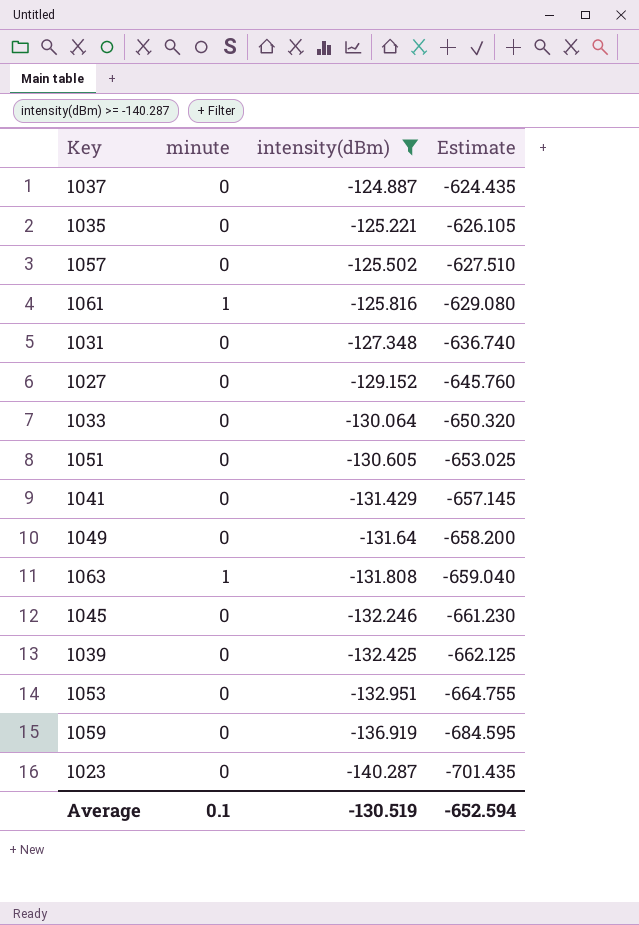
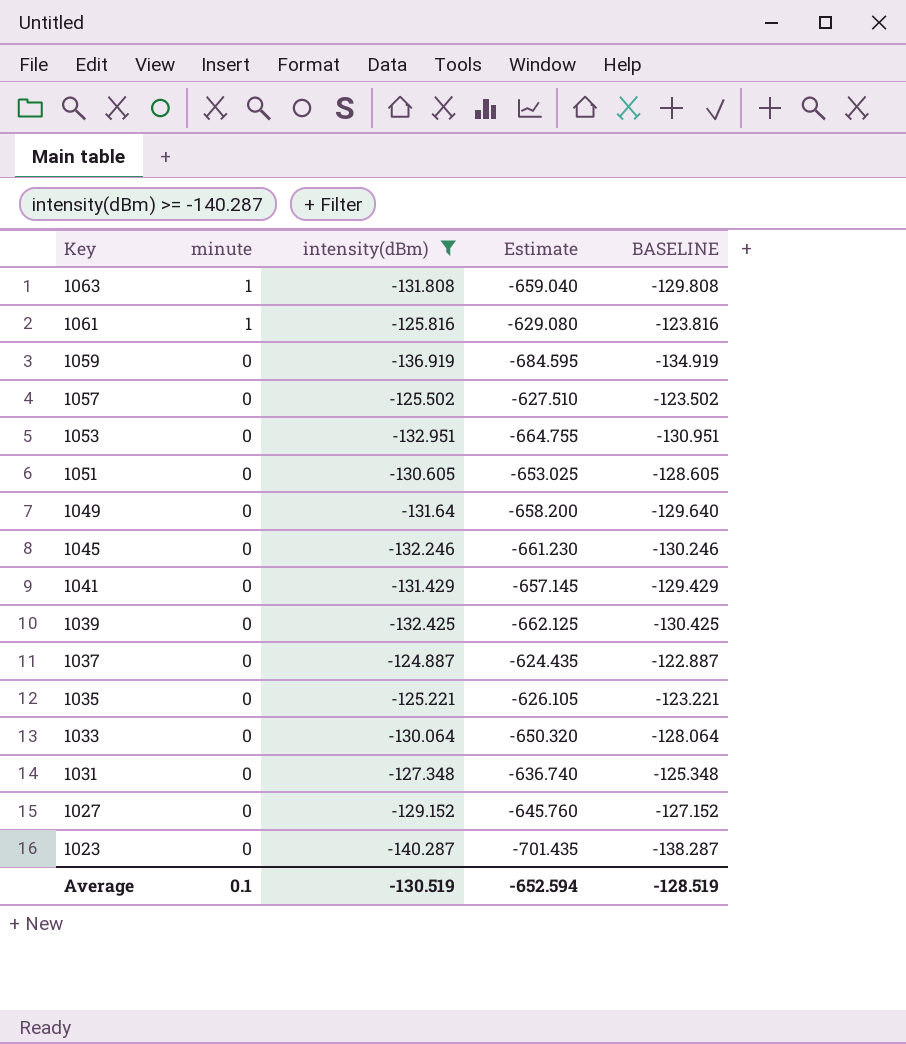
row order: intensity(dBm) descending -> Key descending
column BASELINE | formula: none -> [intensity(dBm)] + 2

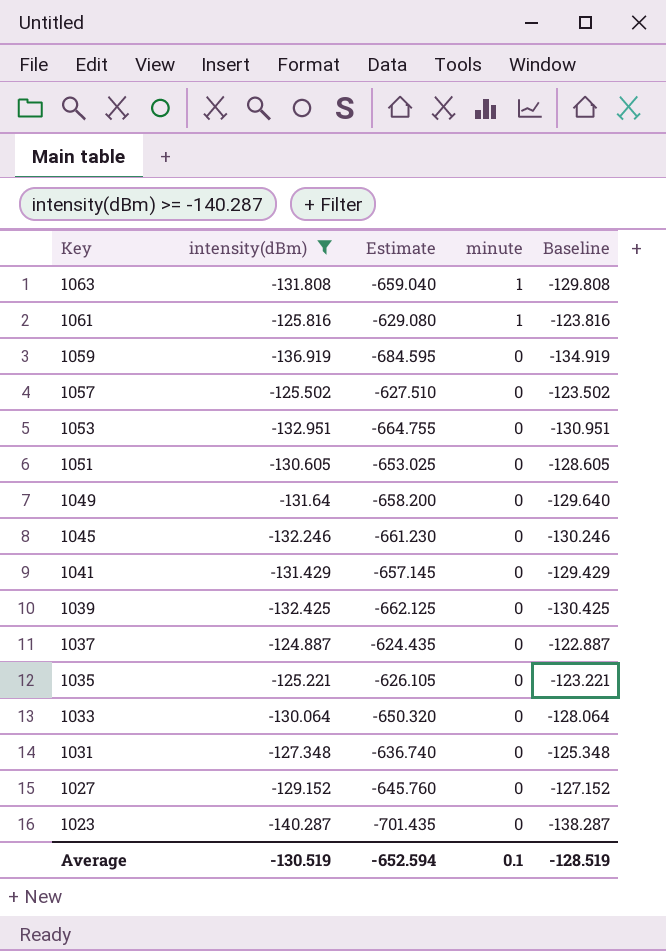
column minute | position: 2 -> 4
column name: BASELINE -> Baseline

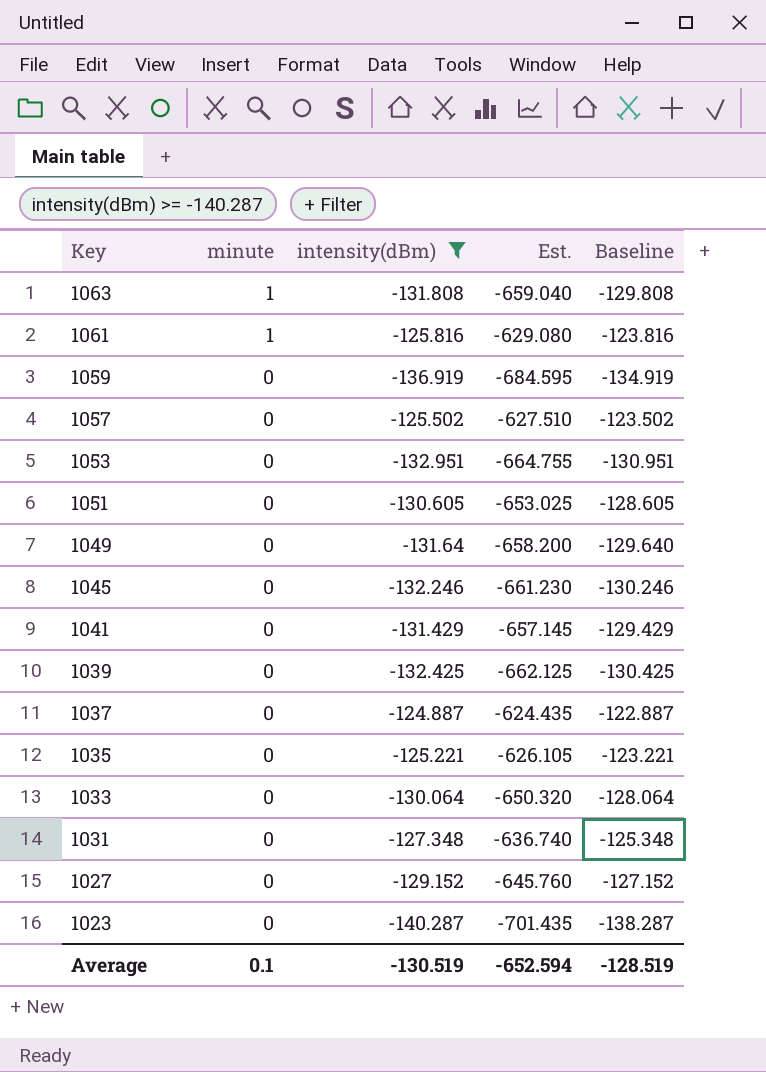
column minute | position: 4 -> 2
column name: Estimate -> Est.

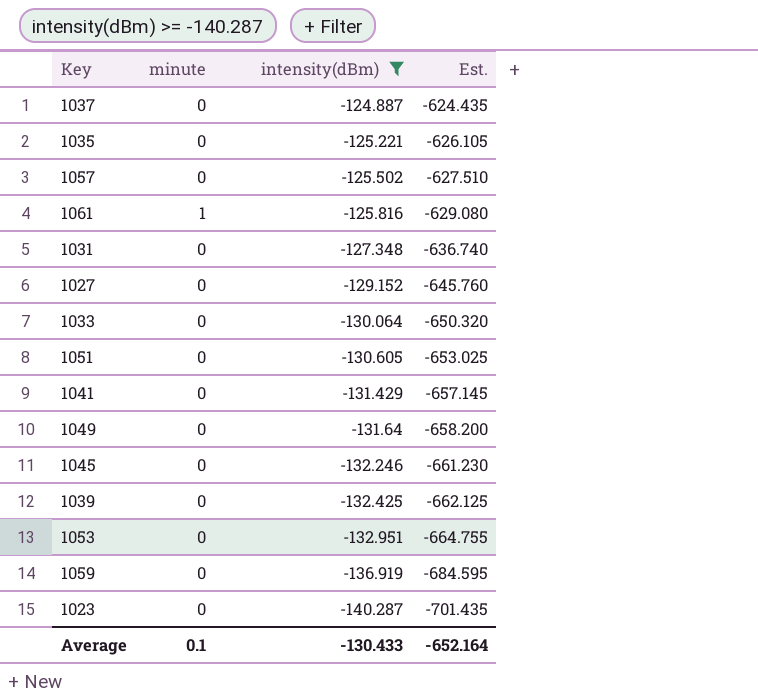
row order: Key descending -> intensity(dBm) descending
column Baseline | formula: [intensity(dBm)] + 2 -> none
row 1063: 1 | -131.808 | -659.040 | -129.808 -> none
Average | intensity(dBm): -130.519 -> -130.433
Average | Est.: -652.594 -> -652.164

